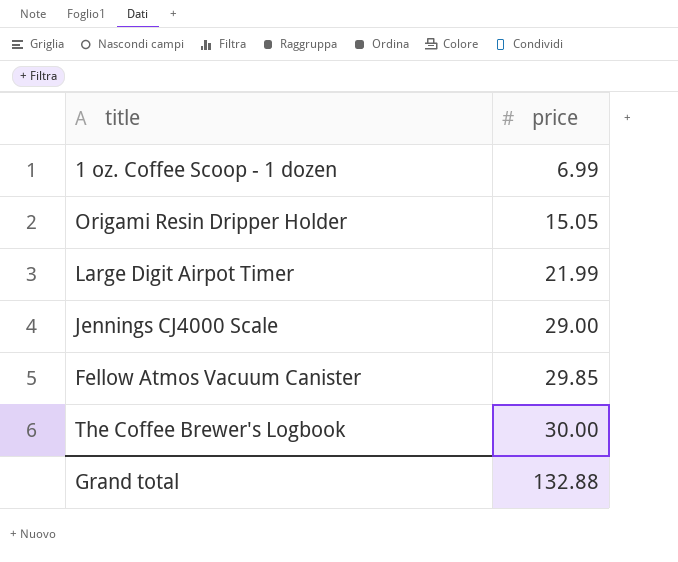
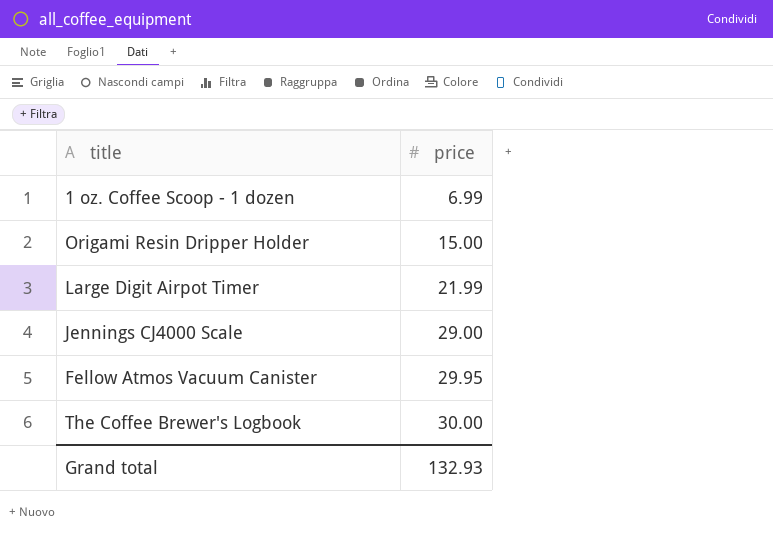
Origami Resin Dripper Holder | price: 15.05 -> 15.00
Fellow Atmos Vacuum Canister | price: 29.85 -> 29.95
Grand total | price: 132.88 -> 132.93

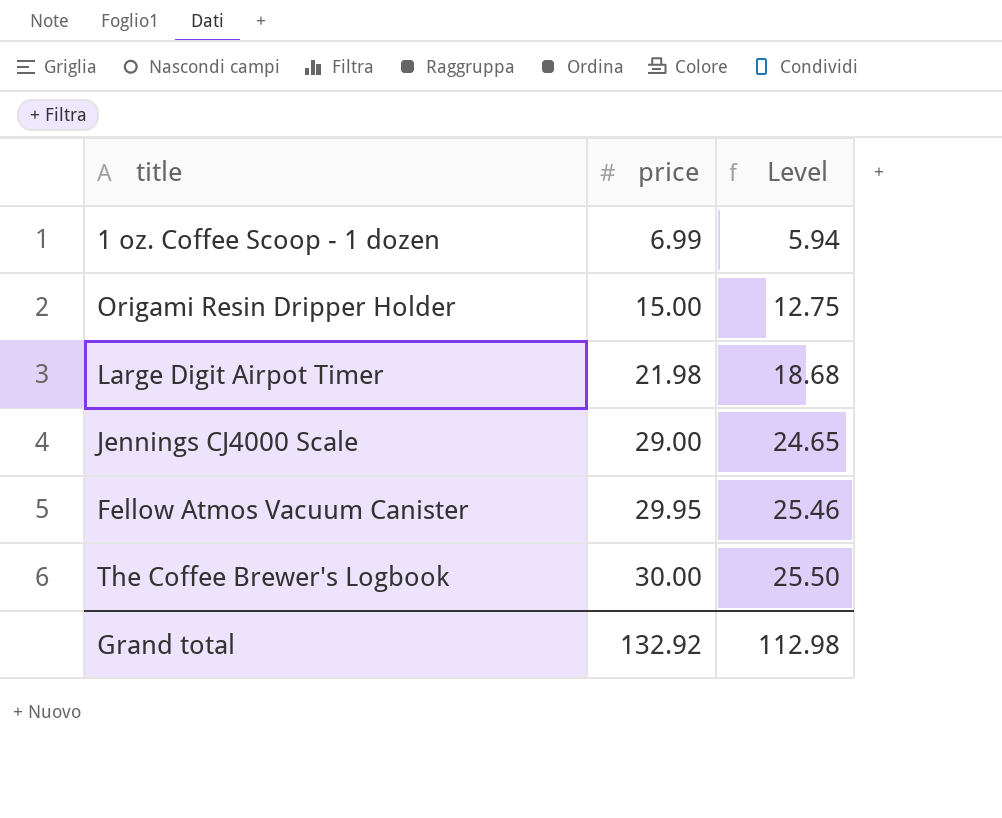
column Level | formula: none -> [price] * 0.85
Large Digit Airpot Timer | price: 21.99 -> 21.98
Grand total | price: 132.93 -> 132.92

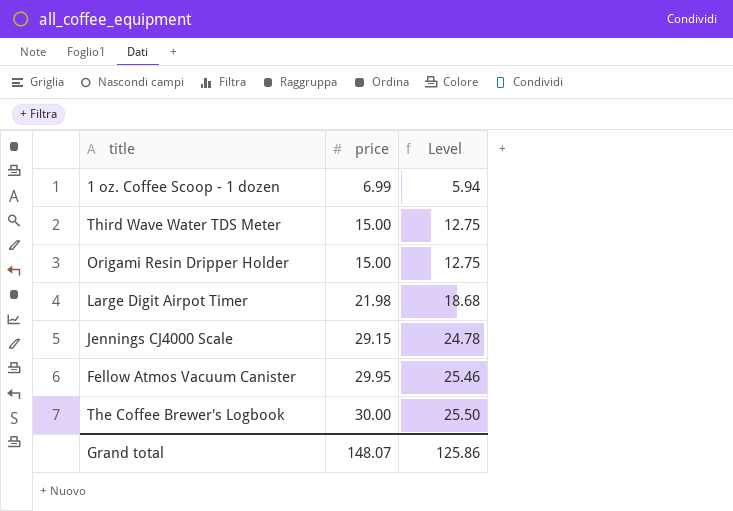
row Third Wave Water TDS Meter: none -> 15.00 | 12.75
Jennings CJ4000 Scale | price: 29.00 -> 29.15
Jennings CJ4000 Scale | Level: 24.65 -> 24.78
Grand total | price: 132.92 -> 148.07
Grand total | Level: 112.98 -> 125.86

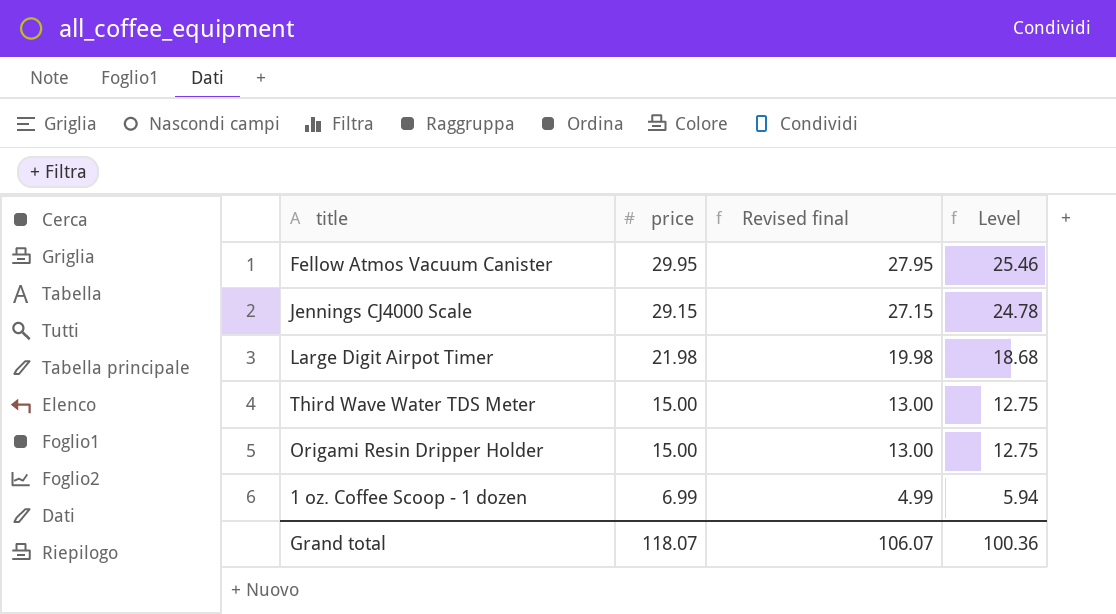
row order: price ascending -> price descending
column Revised final | formula: none -> [price] - 2
row The Coffee Brewer's Logbook: 30.00 | 25.50 -> none
Grand total | price: 148.07 -> 118.07
Grand total | Level: 125.86 -> 100.36

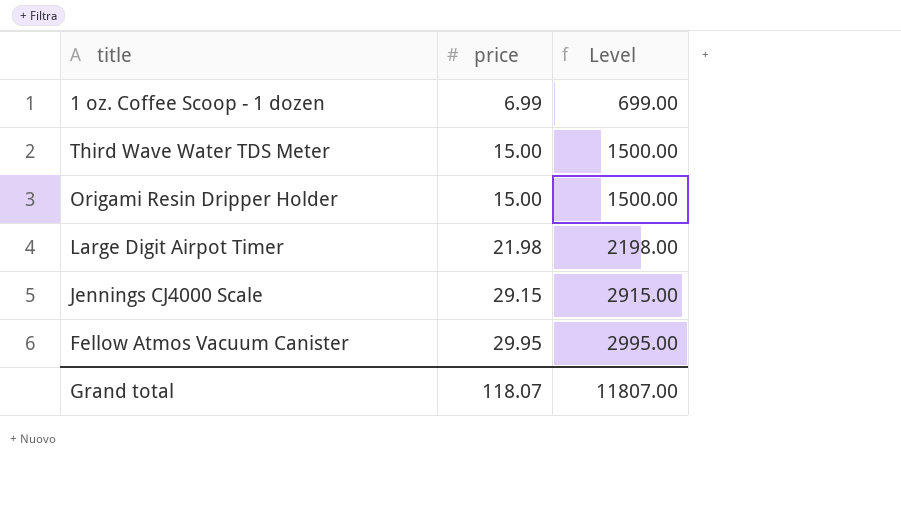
row order: price descending -> price ascending
column Revised final | formula: [price] - 2 -> none
column Level | formula: [price] * 0.85 -> [price] * 100
Grand total | Level: 100.36 -> 11807.00

